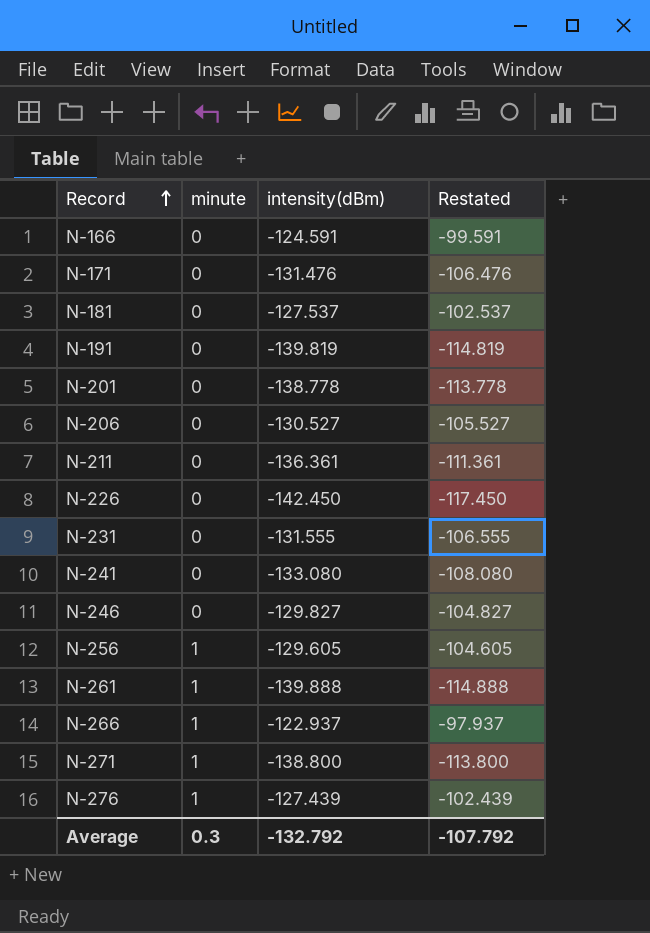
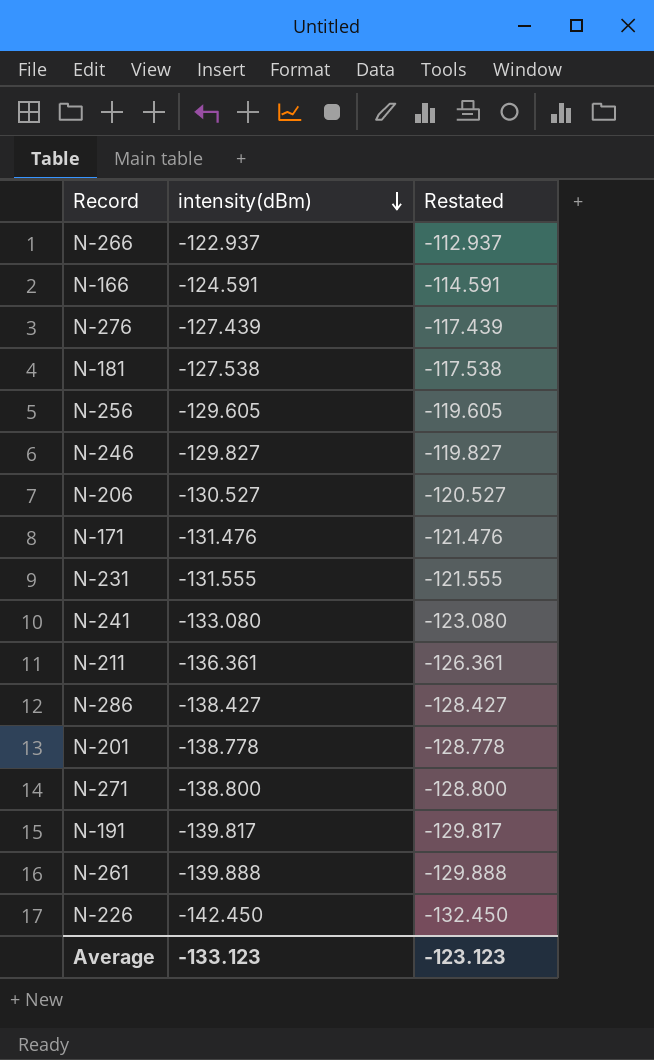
row order: Record ascending -> intensity(dBm) descending
column minute | position: 2 -> none
column Restated | formula: [intensity(dBm)] + 25 -> [intensity(dBm)] + 10
N-181 | intensity(dBm): -127.537 -> -127.538
row N-286: none -> -138.427 | -128.427
N-191 | intensity(dBm): -139.819 -> -139.817
Average | intensity(dBm): -132.792 -> -133.123
Average | Restated: -107.792 -> -123.123

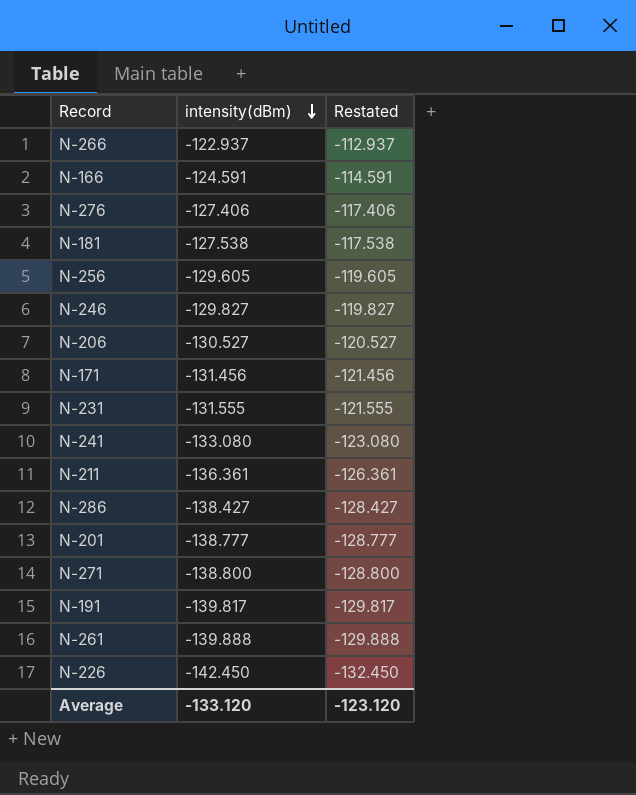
N-276 | intensity(dBm): -127.439 -> -127.406
N-276 | Restated: -117.439 -> -117.406
N-171 | intensity(dBm): -131.476 -> -131.456
N-171 | Restated: -121.476 -> -121.456
N-201 | intensity(dBm): -138.778 -> -138.777
N-201 | Restated: -128.778 -> -128.777
Average | intensity(dBm): -133.123 -> -133.120
Average | Restated: -123.123 -> -123.120

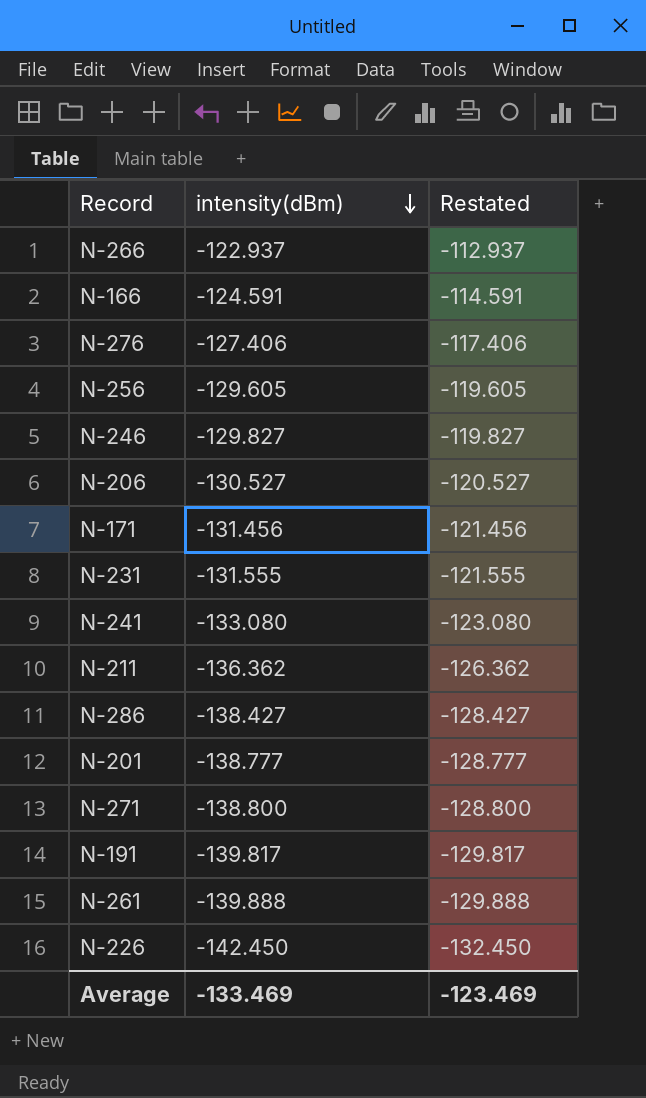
row N-181: -127.538 | -117.538 -> none
N-211 | intensity(dBm): -136.361 -> -136.362
N-211 | Restated: -126.361 -> -126.362
Average | intensity(dBm): -133.120 -> -133.469
Average | Restated: -123.120 -> -123.469

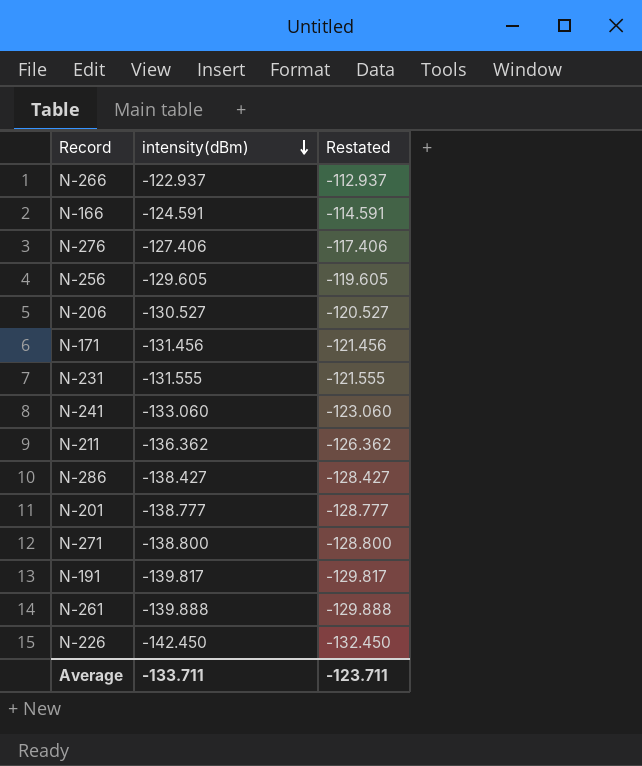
row N-246: -129.827 | -119.827 -> none
N-241 | intensity(dBm): -133.080 -> -133.060
N-241 | Restated: -123.080 -> -123.060
Average | intensity(dBm): -133.469 -> -133.711
Average | Restated: -123.469 -> -123.711

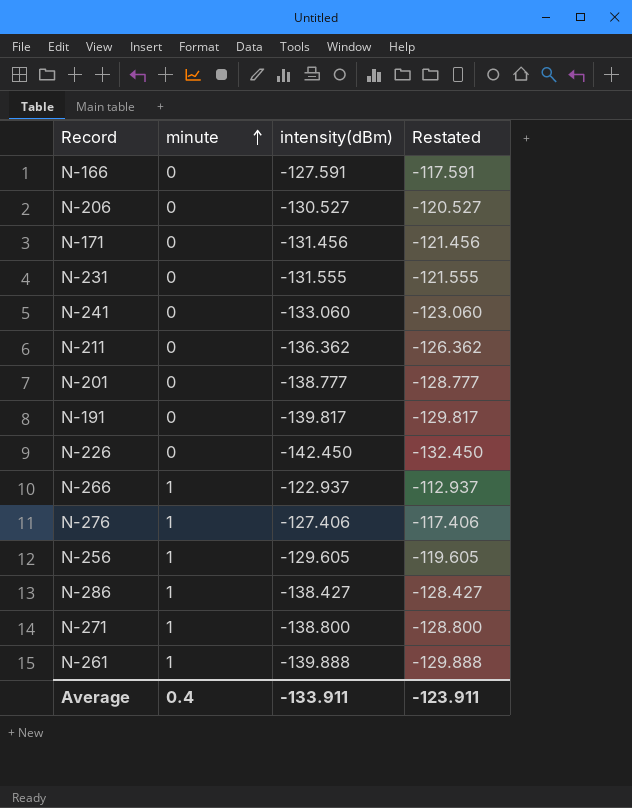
row order: intensity(dBm) descending -> minute ascending
column minute | position: none -> 2
N-166 | intensity(dBm): -124.591 -> -127.591
N-166 | Restated: -114.591 -> -117.591
Average | intensity(dBm): -133.711 -> -133.911
Average | Restated: -123.711 -> -123.911

